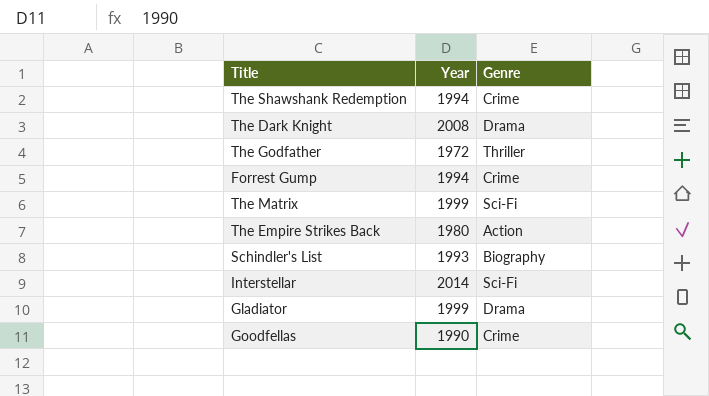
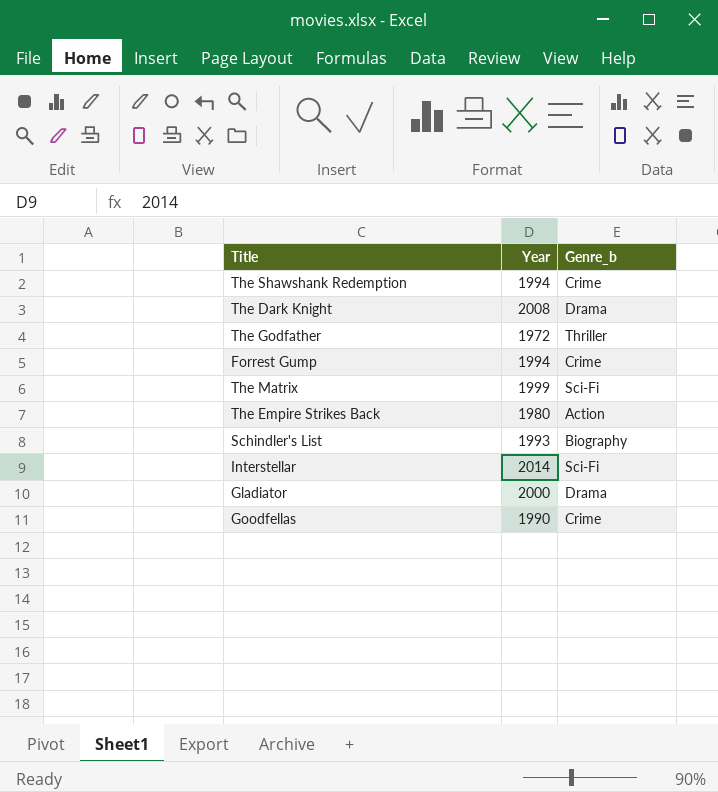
column name: Genre -> Genre_b
Gladiator | Year: 1999 -> 2000

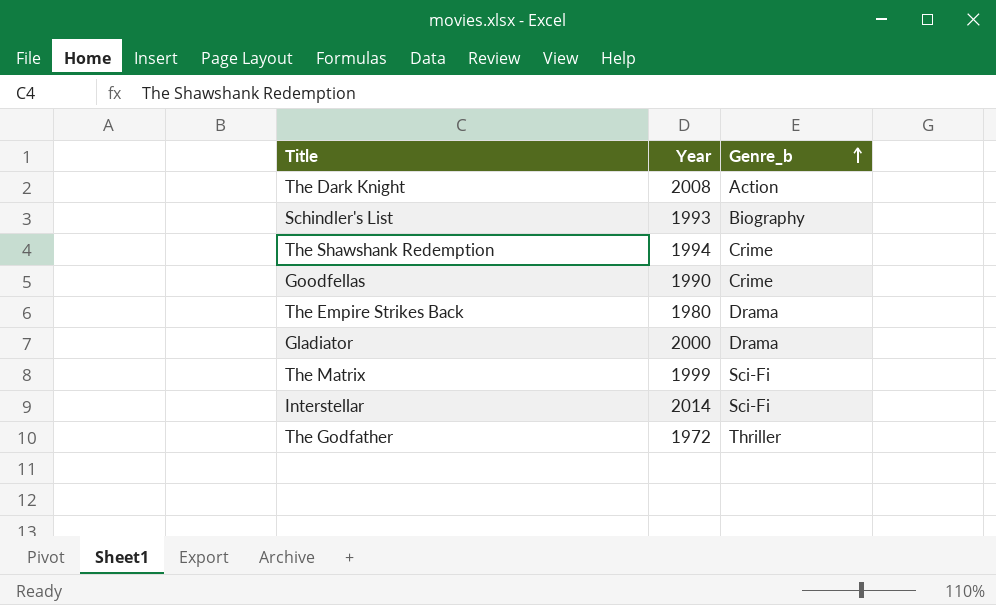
row order: none -> Genre_b ascending
row Forrest Gump: 1994 | Crime -> none
The Dark Knight | Genre_b: Drama -> Action
The Empire Strikes Back | Genre_b: Action -> Drama

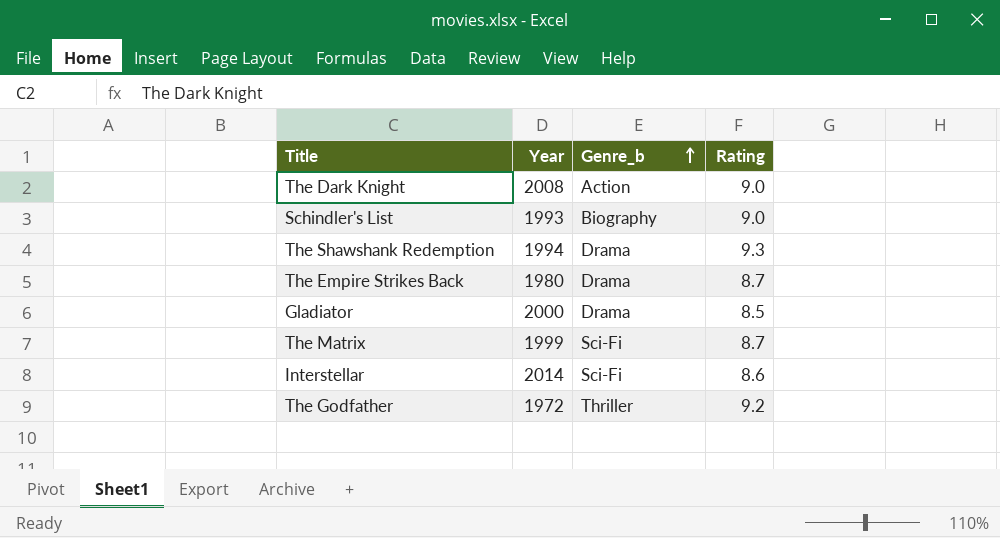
column Rating | position: none -> 4
row Goodfellas: 1990 | Crime -> none
The Shawshank Redemption | Genre_b: Crime -> Drama

